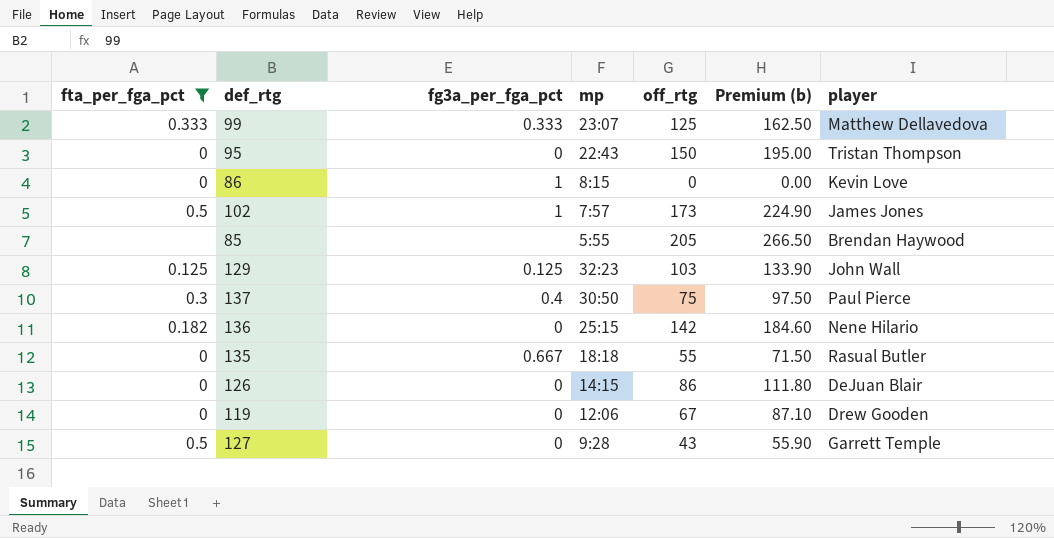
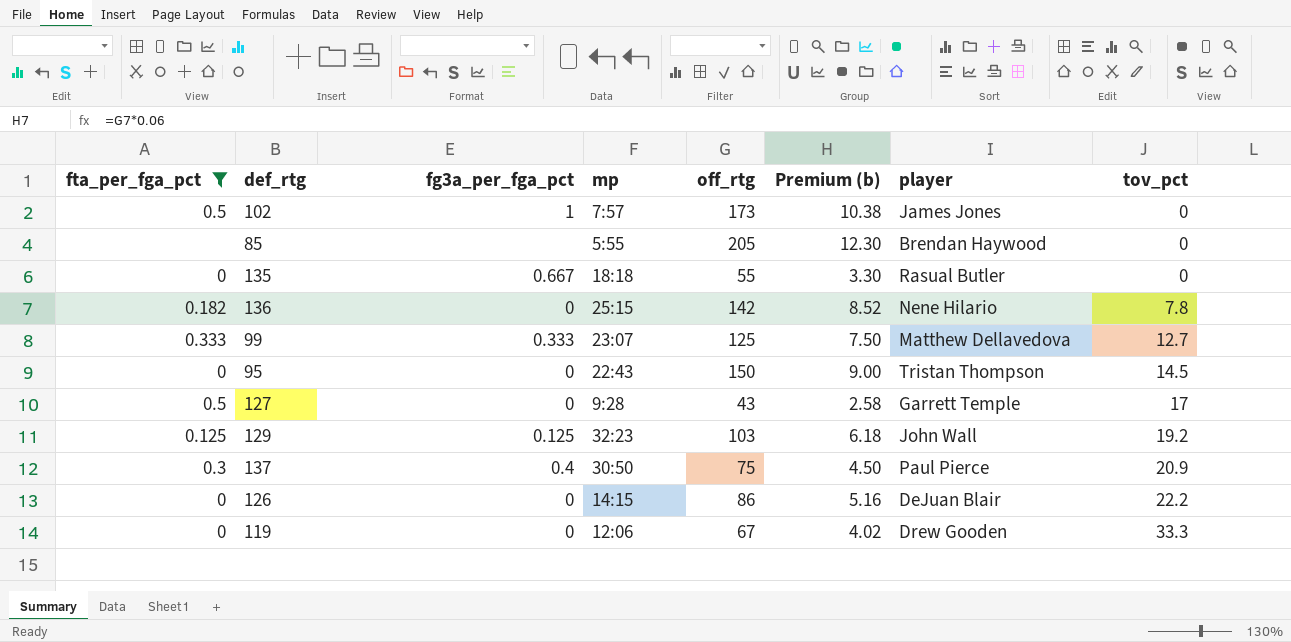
row order: none -> tov_pct ascending
column Premium (b) | formula: [off_rtg] * 1.3 -> [off_rtg] * 0.06
column tov_pct | position: none -> 8
row 86: 0 | 1 | 8:15 | 0 | 0.00 | Kevin Love -> none

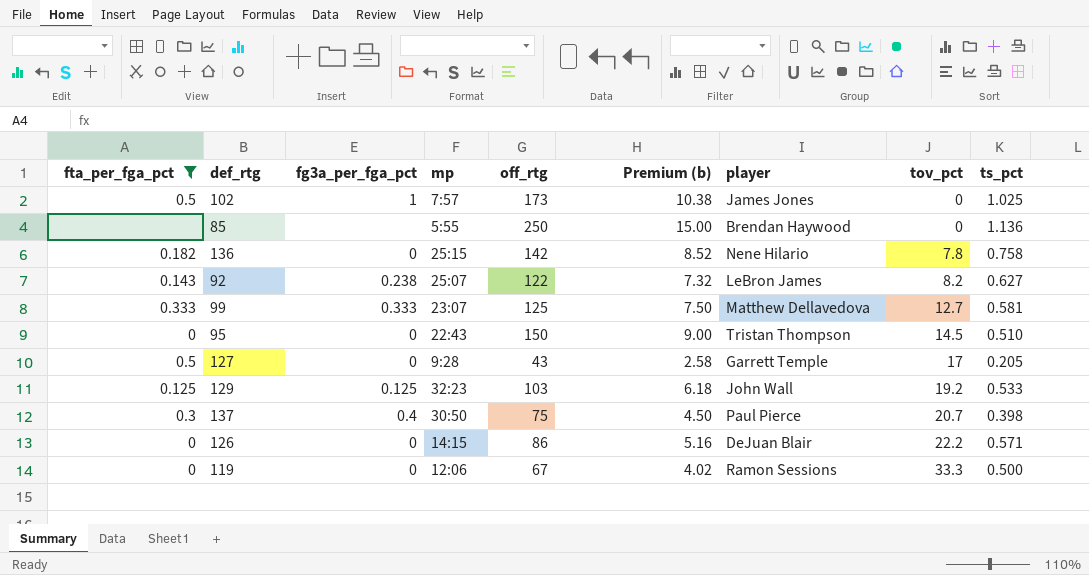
column ts_pct | position: none -> 9
row 135: 0 | 0.667 | 18:18 | 55 | 3.30 | Rasual Butler | 0 -> none
85 | off_rtg: 205 -> 250
85 | Premium (b): 12.30 -> 15.00
row 92: none -> 0.143 | 0.238 | 25:07 | 122 | 7.32 | LeBron James | 8.2 | 0.627
137 | tov_pct: 20.9 -> 20.7
119 | player: Drew Gooden -> Ramon Sessions

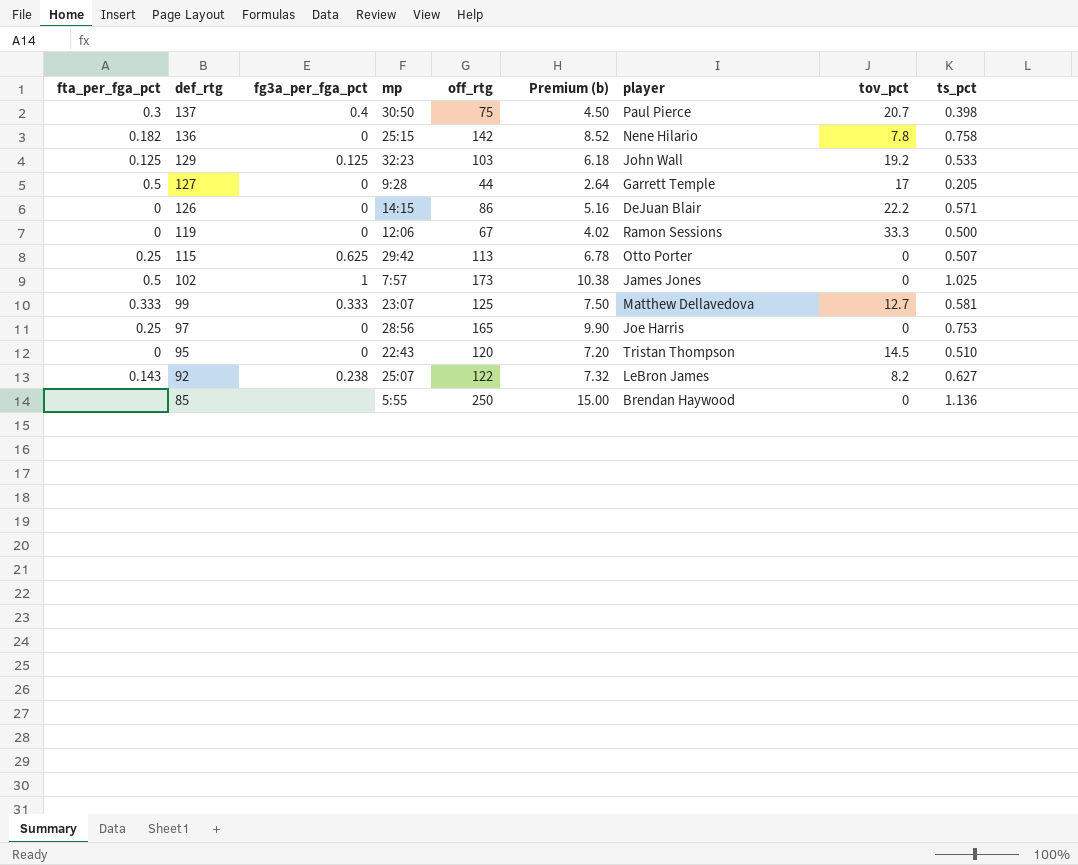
filter: fta_per_fga_pct != 0.25 -> none
row order: tov_pct ascending -> def_rtg descending
127 | off_rtg: 43 -> 44
127 | Premium (b): 2.58 -> 2.64
95 | off_rtg: 150 -> 120
95 | Premium (b): 9.00 -> 7.20

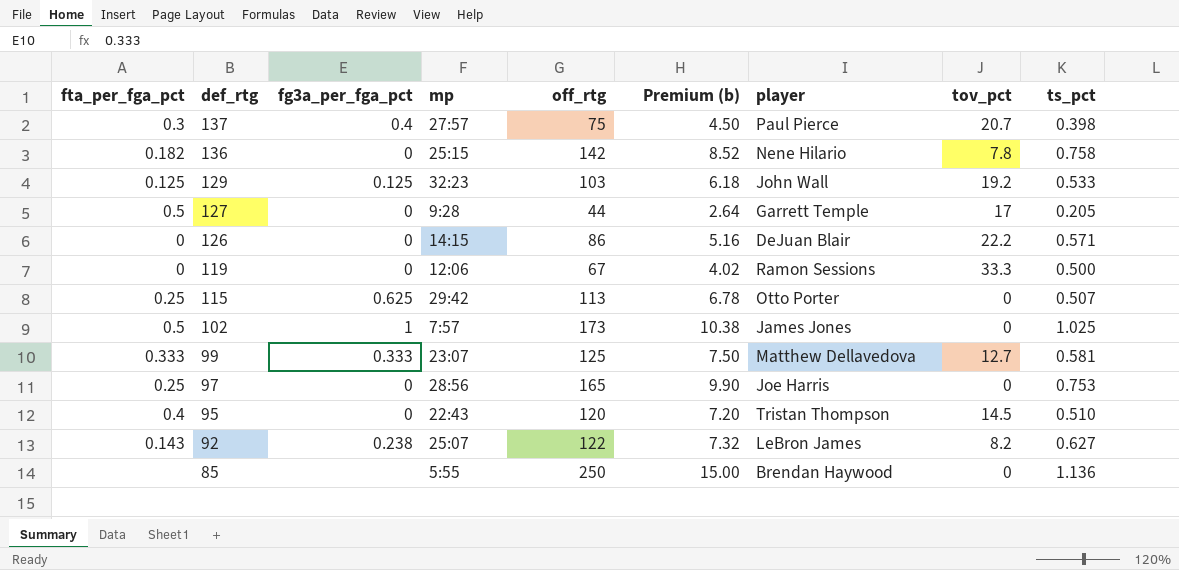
137 | mp: 30:50 -> 27:57
95 | fta_per_fga_pct: 0 -> 0.4

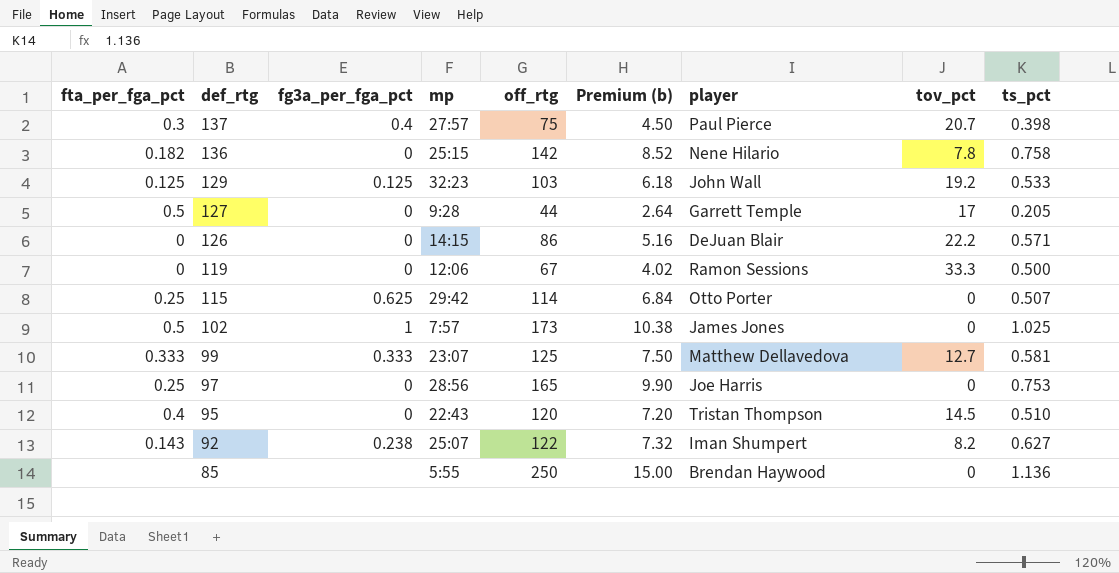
115 | off_rtg: 113 -> 114
115 | Premium (b): 6.78 -> 6.84
92 | player: LeBron James -> Iman Shumpert

